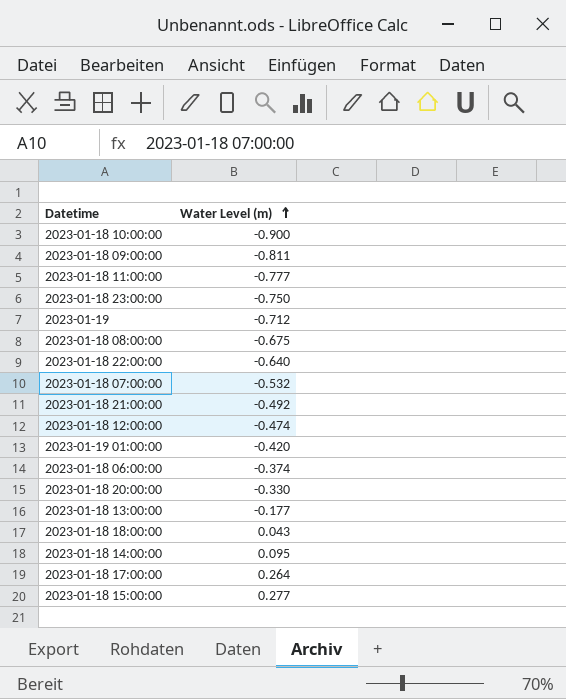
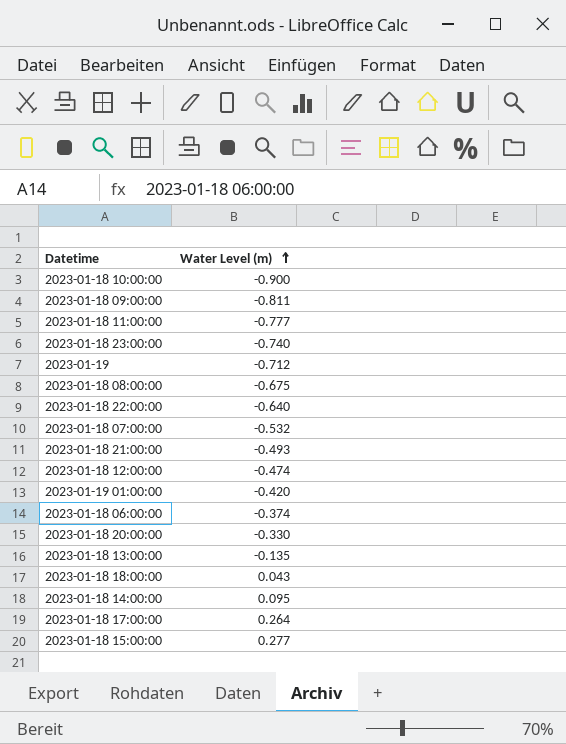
2023-01-18 23:00:00 | Water Level (m): -0.750 -> -0.740
2023-01-18 21:00:00 | Water Level (m): -0.492 -> -0.493
2023-01-18 13:00:00 | Water Level (m): -0.177 -> -0.135

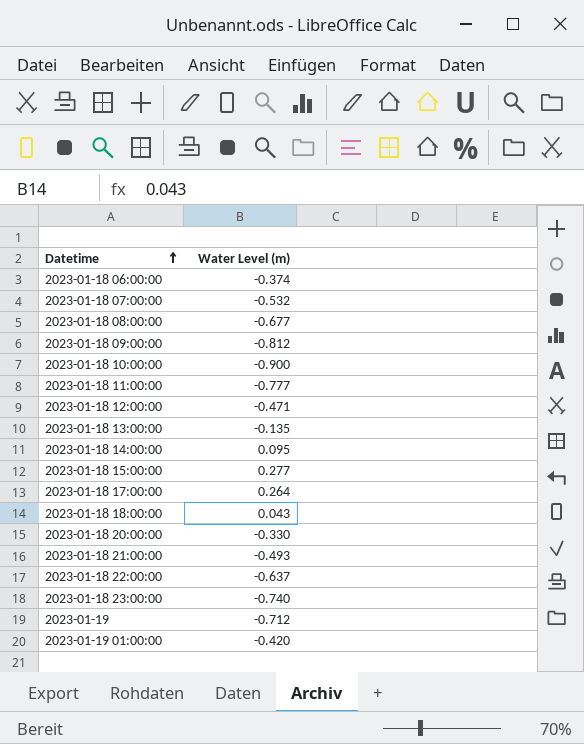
row order: Water Level (m) ascending -> Datetime ascending
2023-01-18 08:00:00 | Water Level (m): -0.675 -> -0.677
2023-01-18 09:00:00 | Water Level (m): -0.811 -> -0.812
2023-01-18 12:00:00 | Water Level (m): -0.474 -> -0.471
2023-01-18 22:00:00 | Water Level (m): -0.640 -> -0.637

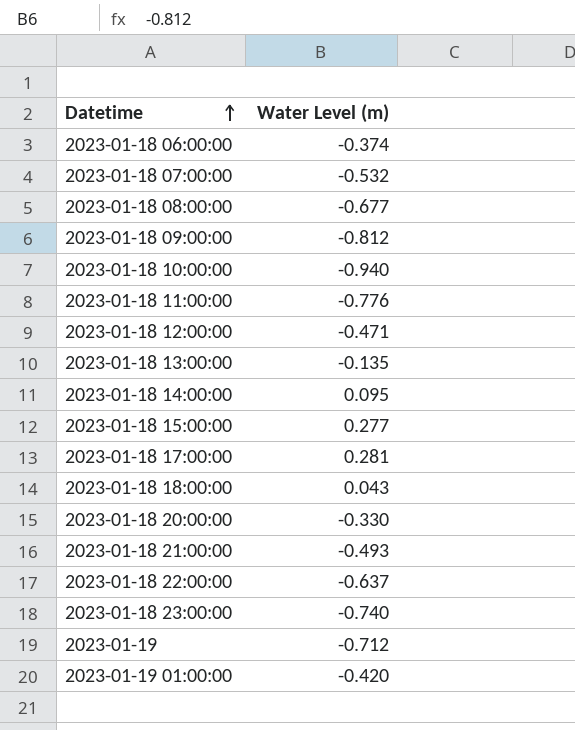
2023-01-18 10:00:00 | Water Level (m): -0.900 -> -0.940
2023-01-18 11:00:00 | Water Level (m): -0.777 -> -0.776
2023-01-18 17:00:00 | Water Level (m): 0.264 -> 0.281

